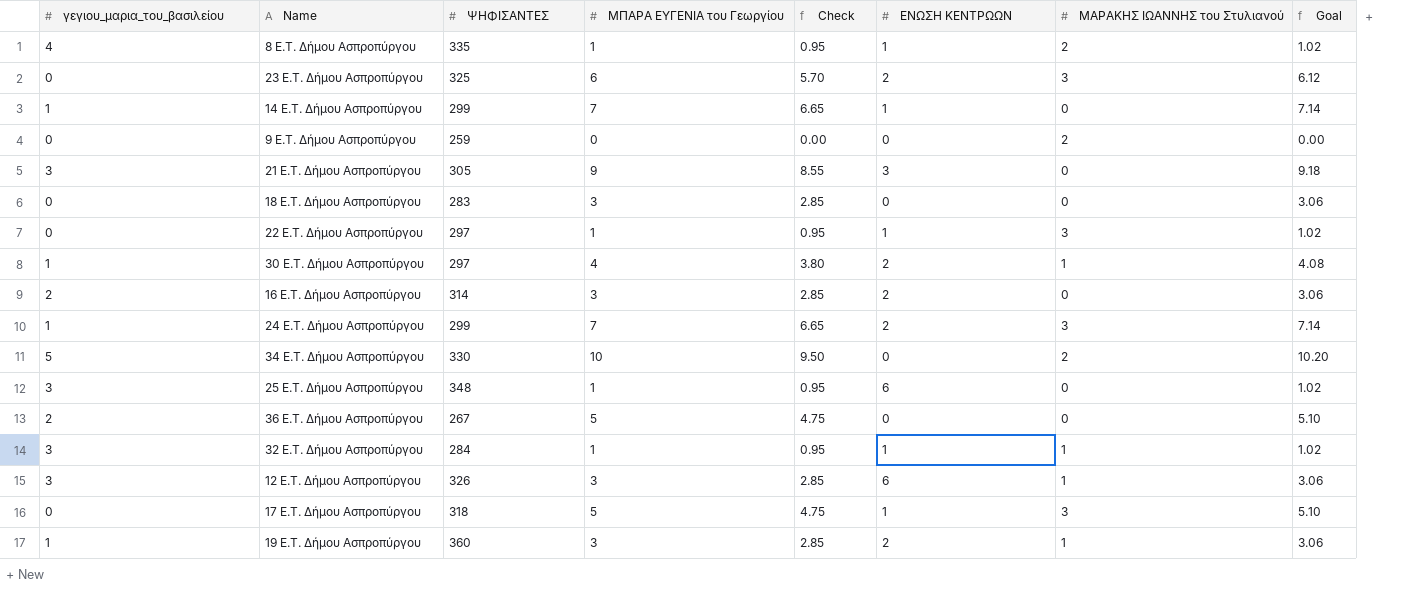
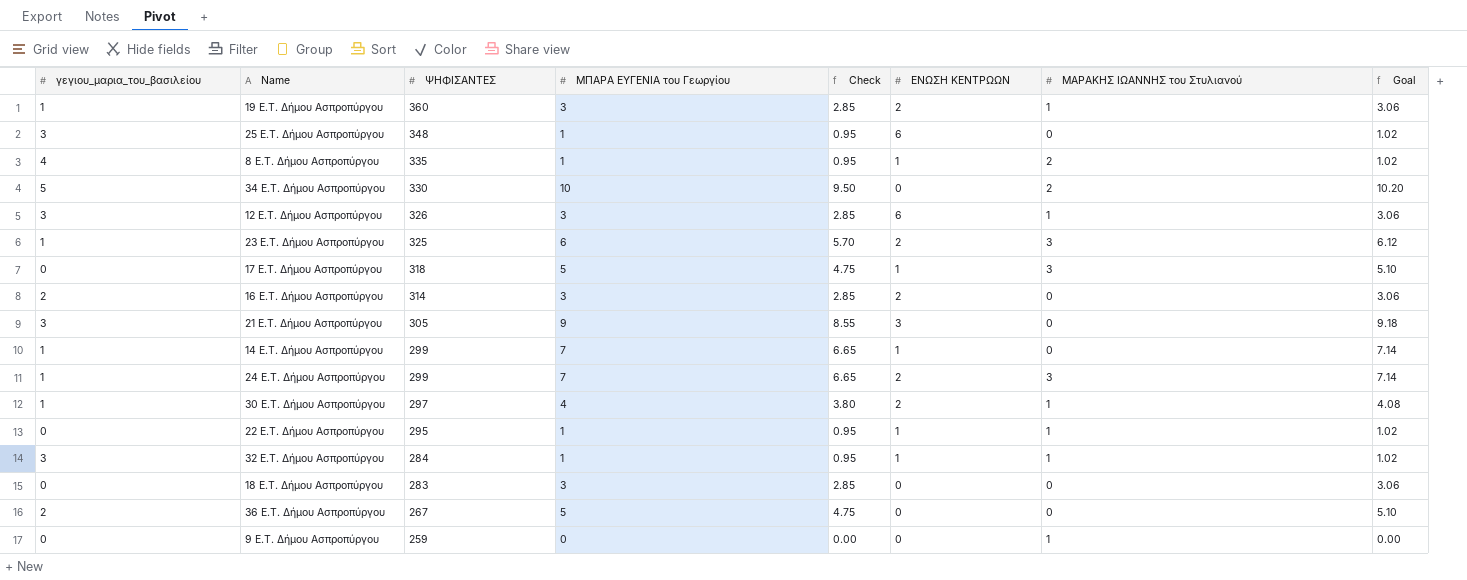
row order: none -> ΨΗΦΙΣΑΝΤΕΣ descending
23 E.T. Δήμου Ασπροπύργου | γεγιου_μαρια_του_βασιλείου: 0 -> 1
22 E.T. Δήμου Ασπροπύργου | ΨΗΦΙΣΑΝΤΕΣ: 297 -> 295
22 E.T. Δήμου Ασπροπύργου | ΜΑΡΑΚΗΣ ΙΩΑΝΝΗΣ του Στυλιανού: 3 -> 1
9 E.T. Δήμου Ασπροπύργου | ΜΑΡΑΚΗΣ ΙΩΑΝΝΗΣ του Στυλιανού: 2 -> 1

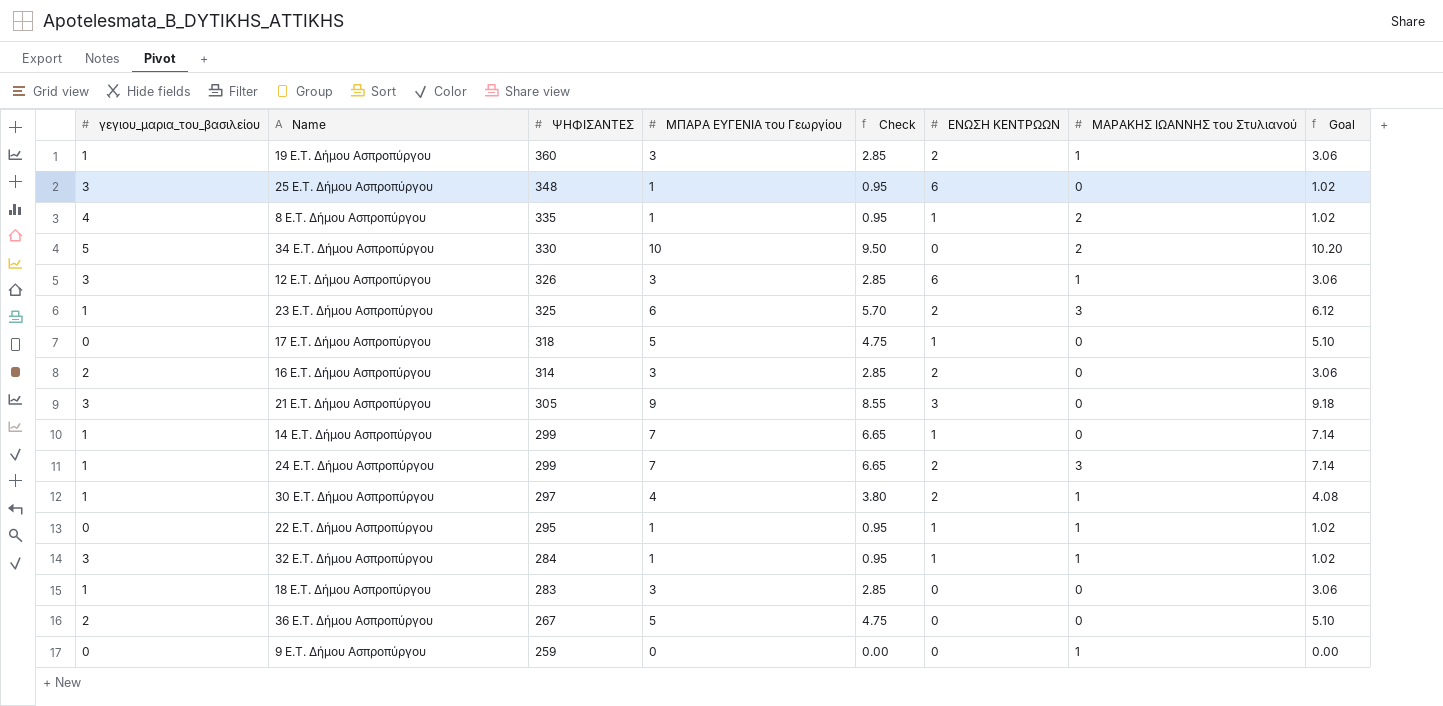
17 E.T. Δήμου Ασπροπύργου | ΜΑΡΑΚΗΣ ΙΩΑΝΝΗΣ του Στυλιανού: 3 -> 0
18 E.T. Δήμου Ασπροπύργου | γεγιου_μαρια_του_βασιλείου: 0 -> 1

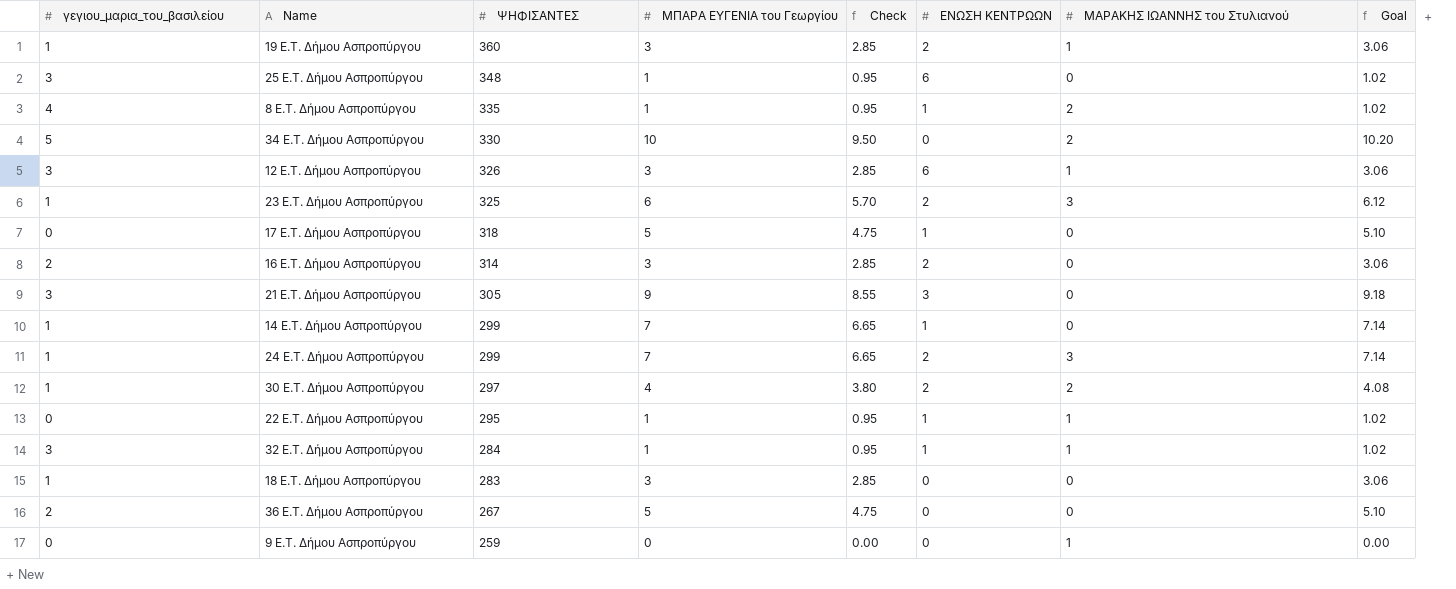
30 E.T. Δήμου Ασπροπύργου | ΜΑΡΑΚΗΣ ΙΩΑΝΝΗΣ του Στυλιανού: 1 -> 2

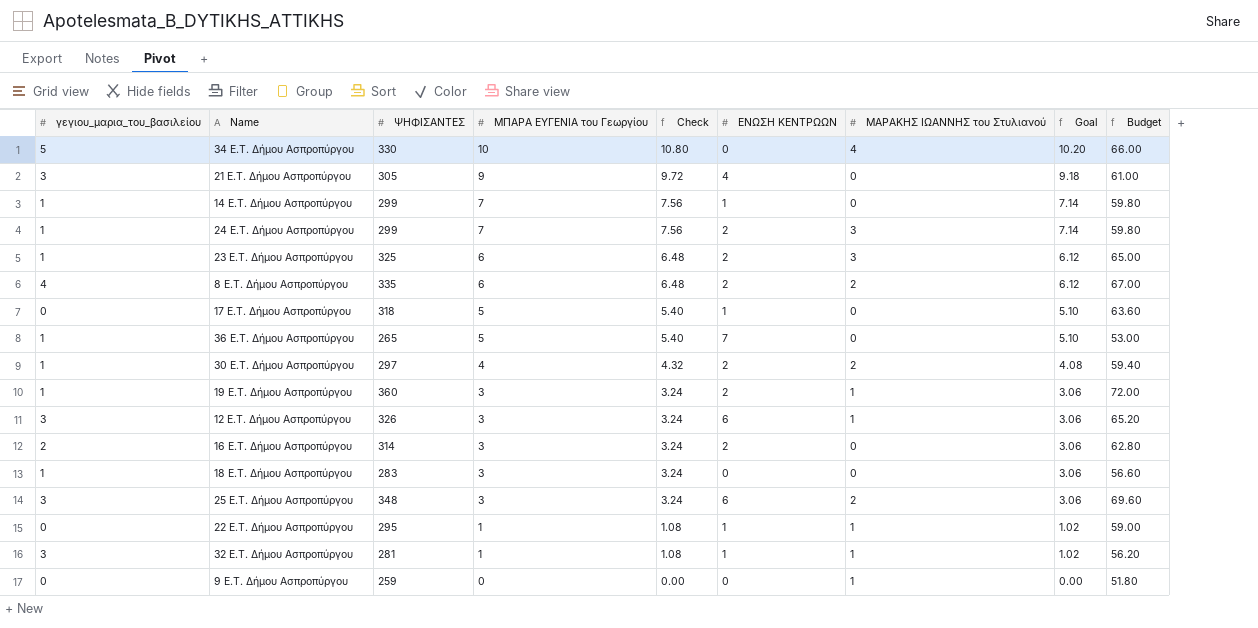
row order: ΨΗΦΙΣΑΝΤΕΣ descending -> ΜΠΑΡΑ ΕΥΓΕΝΙΑ του Γεωργίου descending
column Check | formula: [ΜΠΑΡΑ ΕΥΓΕΝΙΑ του Γεωργίου] * 0.95 -> [ΜΠΑΡΑ ΕΥΓΕΝΙΑ του Γεωργίου] * 1.08
column Budget | formula: none -> [ΨΗΦΙΣΑΝΤΕΣ] * 0.2
34 E.T. Δήμου Ασπροπύργου | ΜΑΡΑΚΗΣ ΙΩΑΝΝΗΣ του Στυλιανού: 2 -> 4
21 E.T. Δήμου Ασπροπύργου | ΕΝΩΣΗ ΚΕΝΤΡΩΩΝ: 3 -> 4
8 E.T. Δήμου Ασπροπύργου | ΜΠΑΡΑ ΕΥΓΕΝΙΑ του Γεωργίου: 1 -> 6
8 E.T. Δήμου Ασπροπύργου | ΕΝΩΣΗ ΚΕΝΤΡΩΩΝ: 1 -> 2
8 E.T. Δήμου Ασπροπύργου | Goal: 1.02 -> 6.12
36 E.T. Δήμου Ασπροπύργου | γεγιου_μαρια_του_βασιλείου: 2 -> 1
36 E.T. Δήμου Ασπροπύργου | ΨΗΦΙΣΑΝΤΕΣ: 267 -> 265
36 E.T. Δήμου Ασπροπύργου | ΕΝΩΣΗ ΚΕΝΤΡΩΩΝ: 0 -> 7
25 E.T. Δήμου Ασπροπύργου | ΜΠΑΡΑ ΕΥΓΕΝΙΑ του Γεωργίου: 1 -> 3
25 E.T. Δήμου Ασπροπύργου | ΜΑΡΑΚΗΣ ΙΩΑΝΝΗΣ του Στυλιανού: 0 -> 2
25 E.T. Δήμου Ασπροπύργου | Goal: 1.02 -> 3.06
32 E.T. Δήμου Ασπροπύργου | ΨΗΦΙΣΑΝΤΕΣ: 284 -> 281

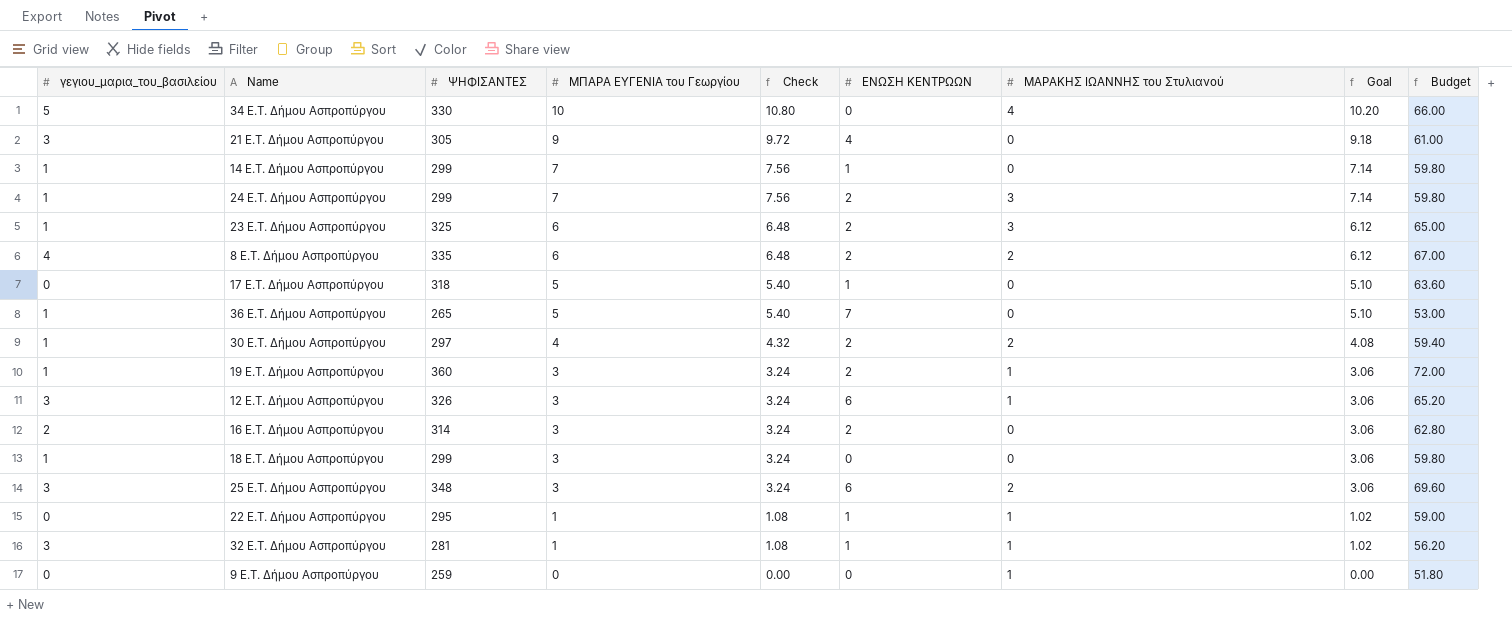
18 E.T. Δήμου Ασπροπύργου | ΨΗΦΙΣΑΝΤΕΣ: 283 -> 299
18 E.T. Δήμου Ασπροπύργου | Budget: 56.60 -> 59.80

